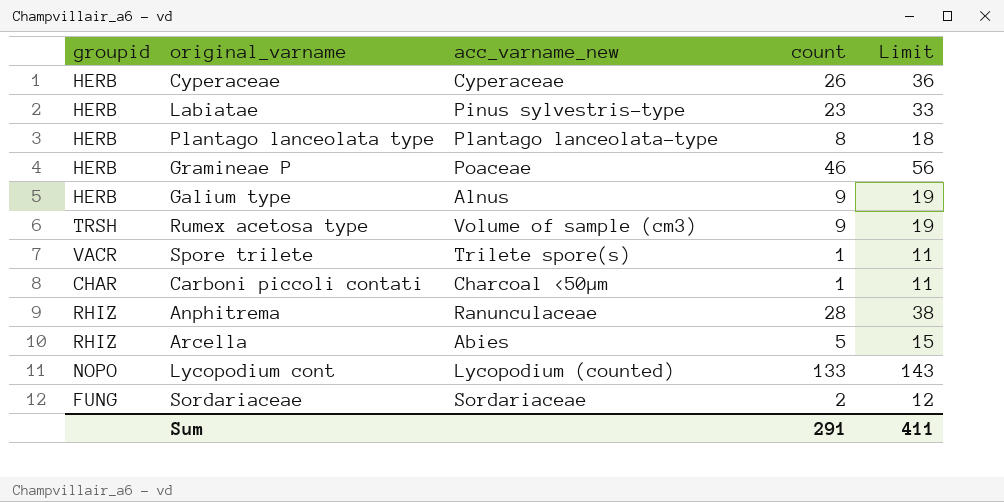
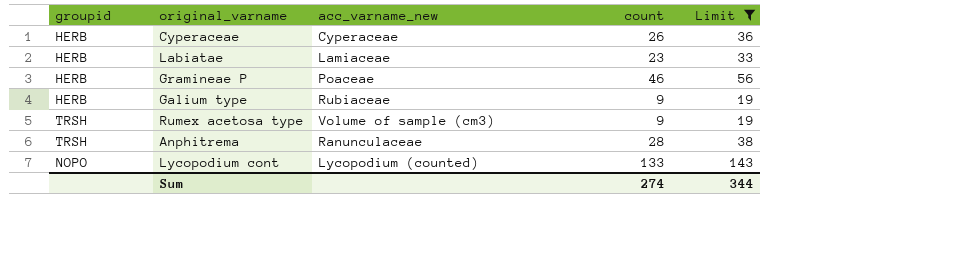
filter: none -> Limit >= 19
Labiatae | acc_varname_new: Pinus sylvestris-type -> Lamiaceae
Galium type | acc_varname_new: Alnus -> Rubiaceae
Anphitrema | groupid: RHIZ -> TRSH
Sum | count: 291 -> 274
Sum | Limit: 411 -> 344

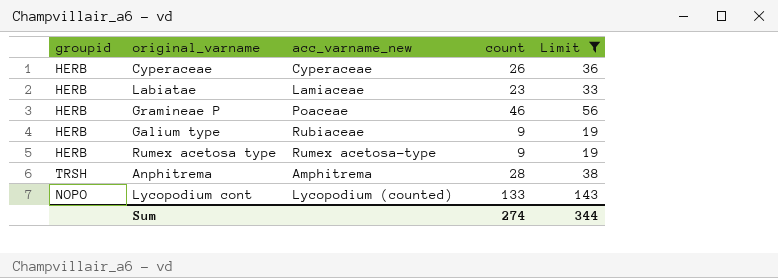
Rumex acetosa type | groupid: TRSH -> HERB
Rumex acetosa type | acc_varname_new: Volume of sample (cm3) -> Rumex acetosa-type
Anphitrema | acc_varname_new: Ranunculaceae -> Amphitrema

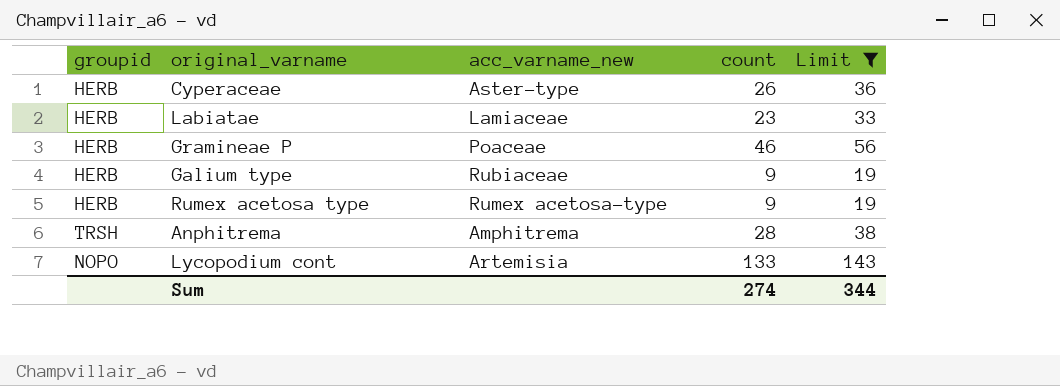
Cyperaceae | acc_varname_new: Cyperaceae -> Aster-type
Lycopodium cont | acc_varname_new: Lycopodium (counted) -> Artemisia

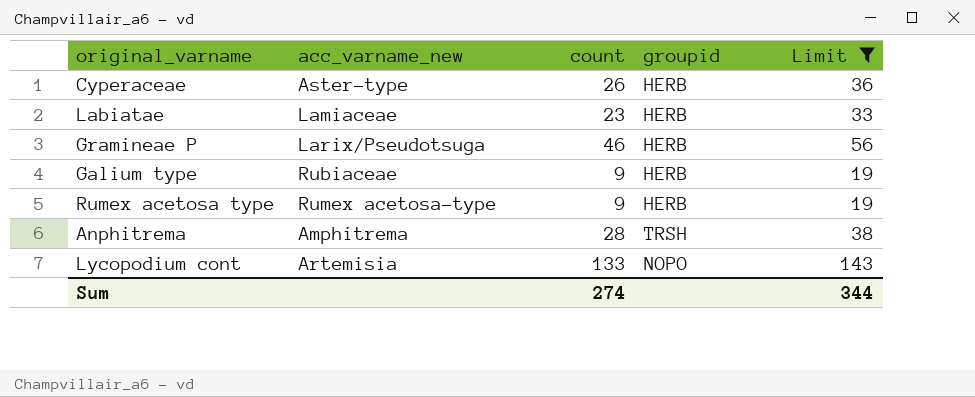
column groupid | position: 1 -> 4
Gramineae P | acc_varname_new: Poaceae -> Larix/Pseudotsuga

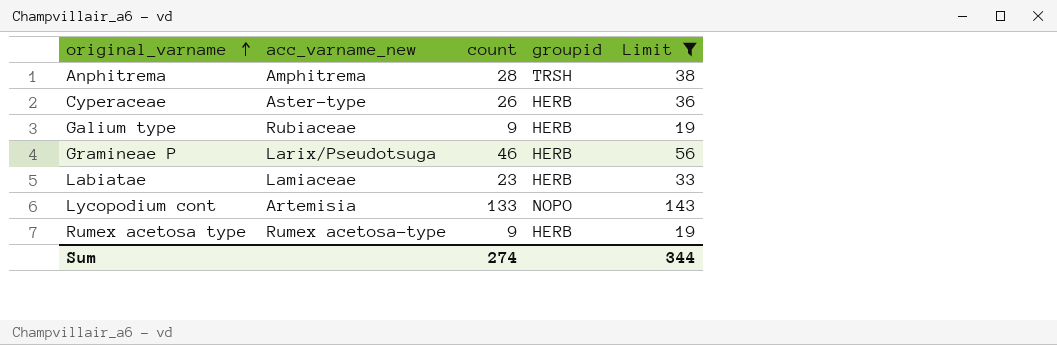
row order: none -> original_varname ascending

